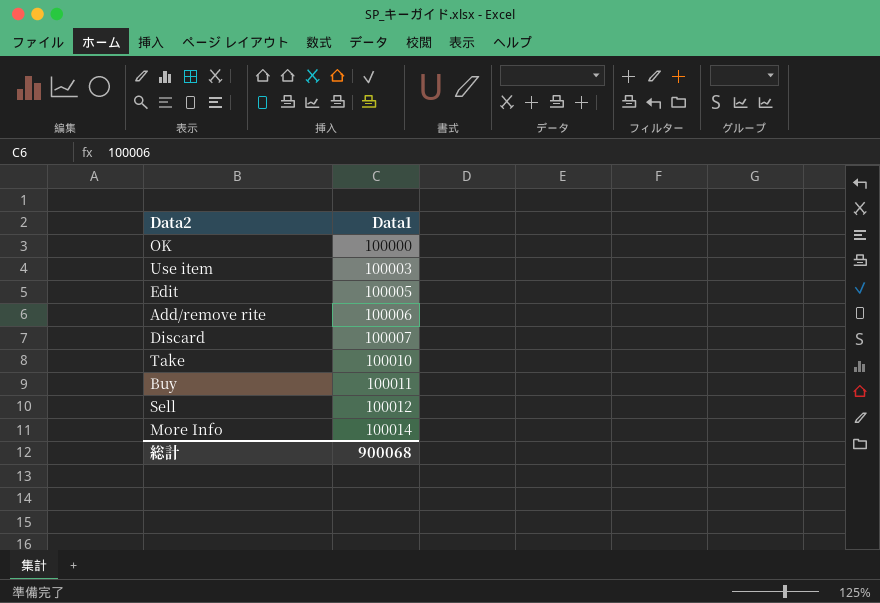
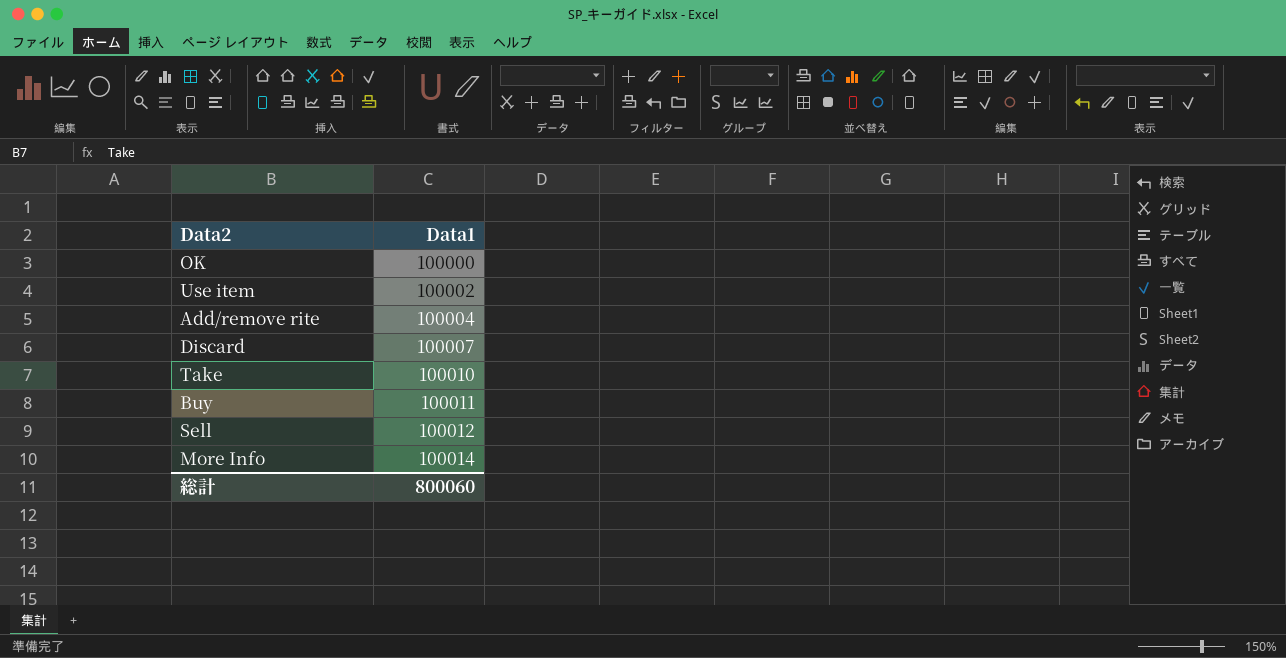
row Edit: 100005 -> none
Use item | Data1: 100003 -> 100002
Add/remove rite | Data1: 100006 -> 100004
総計 | Data1: 900068 -> 800060

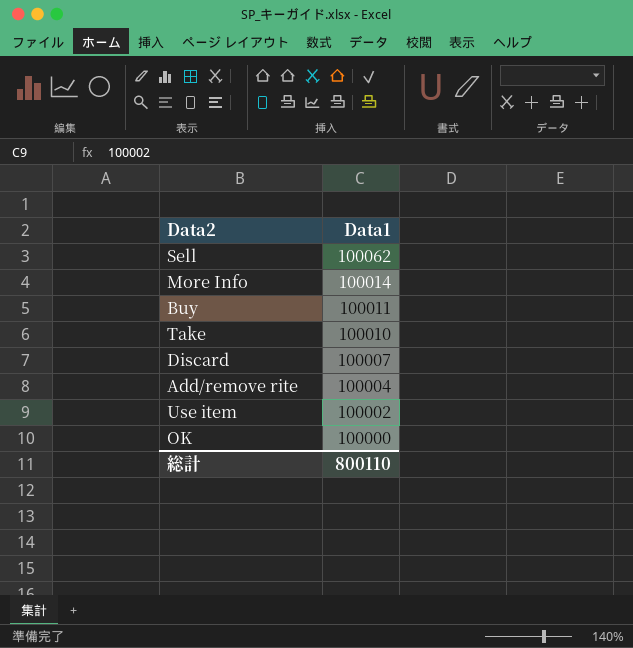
row order: Data1 ascending -> Data1 descending
Sell | Data1: 100012 -> 100062
総計 | Data1: 800060 -> 800110

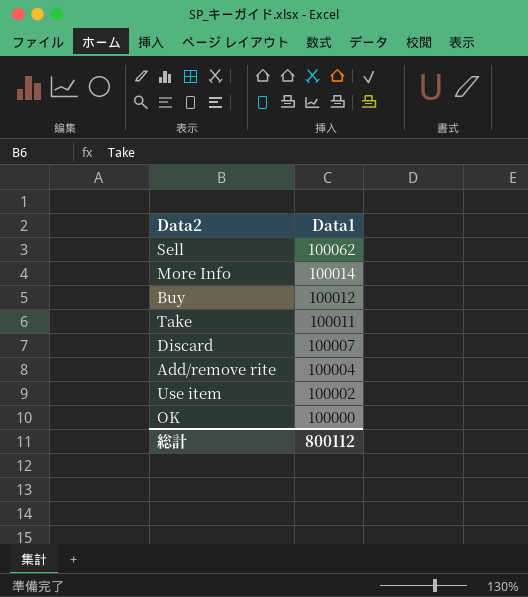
Buy | Data1: 100011 -> 100012
Take | Data1: 100010 -> 100011
総計 | Data1: 800110 -> 800112

